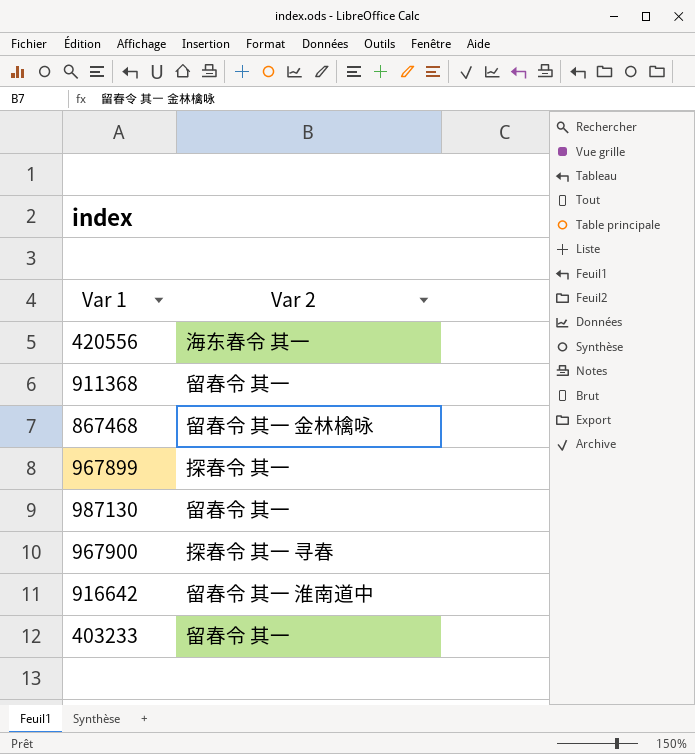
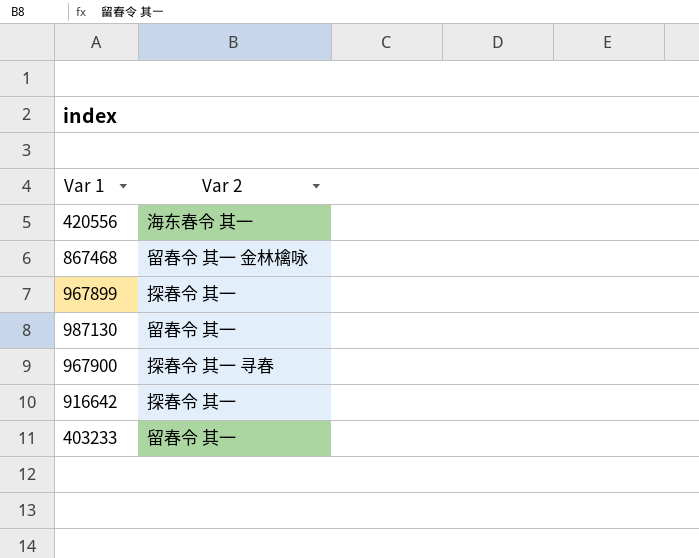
row 911368: 留春令 其一 -> none
916642 | Var 2: 留春令 其一 淮南道中 -> 探春令 其一

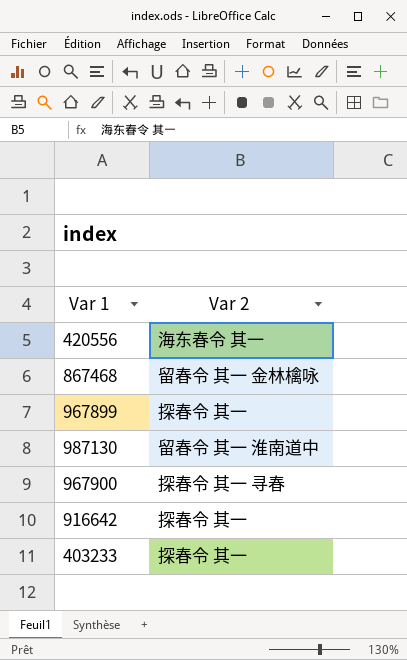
987130 | Var 2: 留春令 其一 -> 留春令 其一 淮南道中
403233 | Var 2: 留春令 其一 -> 探春令 其一

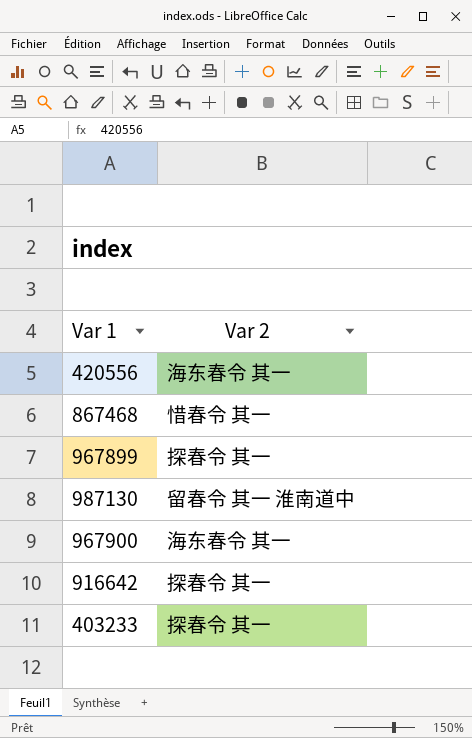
867468 | Var 2: 留春令 其一 金林檎咏 -> 惜春令 其一
967900 | Var 2: 探春令 其一 寻春 -> 海东春令 其一

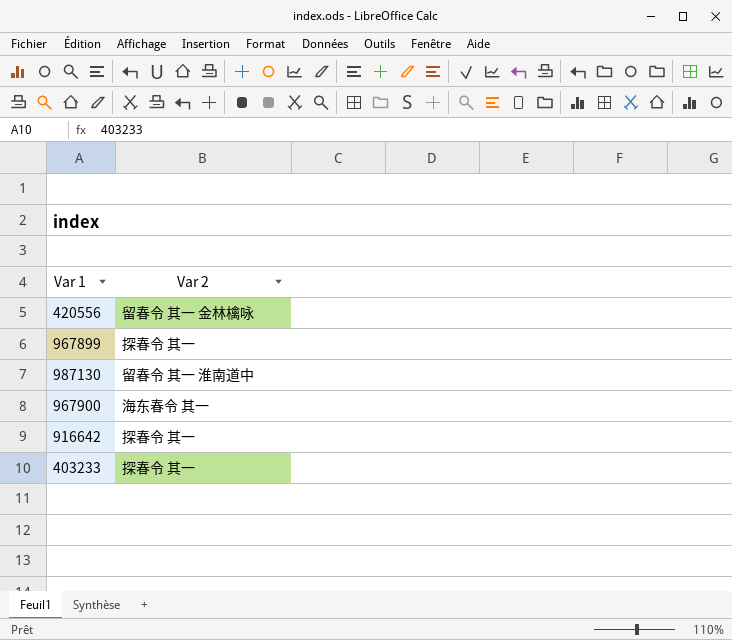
row 867468: 惜春令 其一 -> none
420556 | Var 2: 海东春令 其一 -> 留春令 其一 金林檎咏

